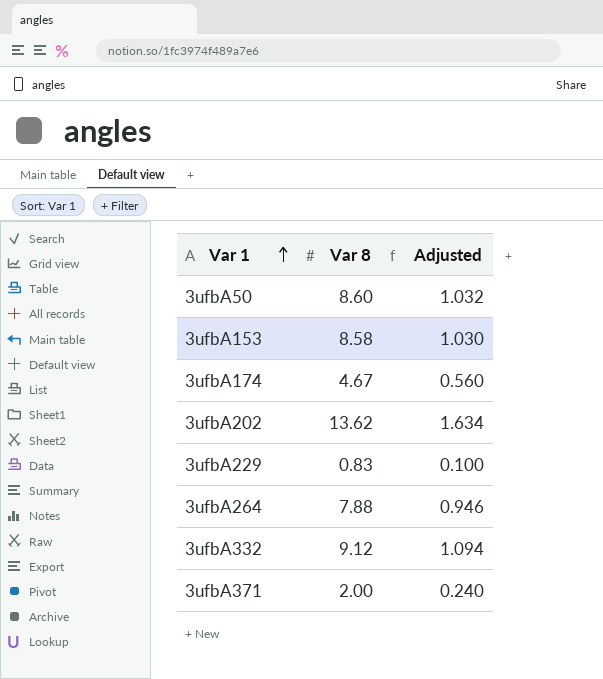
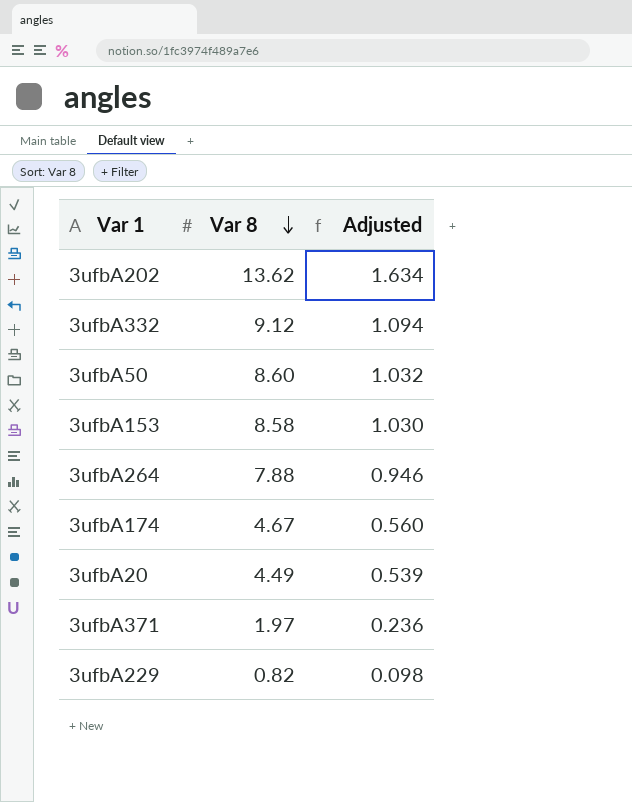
row order: Var 1 ascending -> Var 8 descending
row 3ufbA20: none -> 4.49 | 0.539
3ufbA371 | Var 8: 2.00 -> 1.97
3ufbA371 | Adjusted: 0.240 -> 0.236
3ufbA229 | Var 8: 0.83 -> 0.82
3ufbA229 | Adjusted: 0.100 -> 0.098

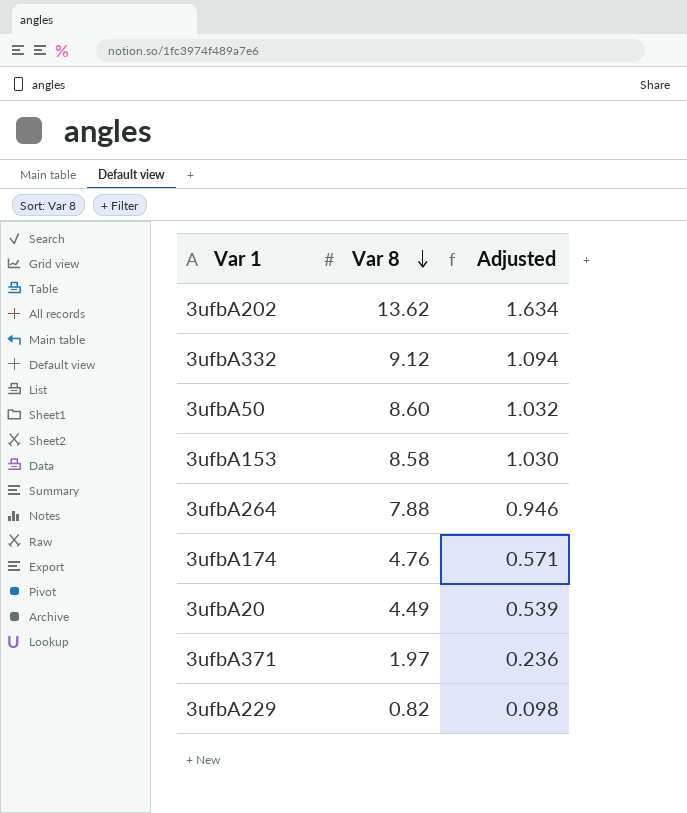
3ufbA174 | Var 8: 4.67 -> 4.76
3ufbA174 | Adjusted: 0.560 -> 0.571

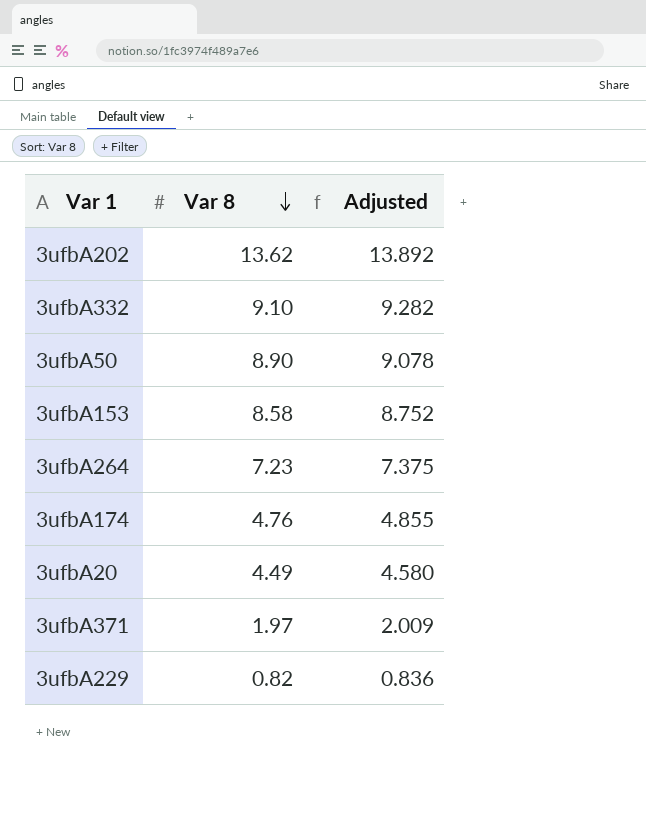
column Adjusted | formula: [Var 8] * 0.12 -> [Var 8] * 1.02
3ufbA332 | Var 8: 9.12 -> 9.10
3ufbA50 | Var 8: 8.60 -> 8.90
3ufbA264 | Var 8: 7.88 -> 7.23

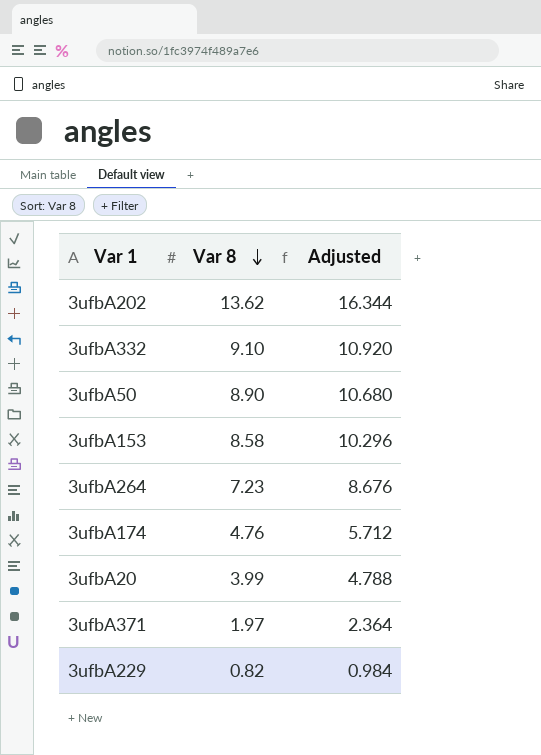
column Adjusted | formula: [Var 8] * 1.02 -> [Var 8] * 1.2
3ufbA20 | Var 8: 4.49 -> 3.99

